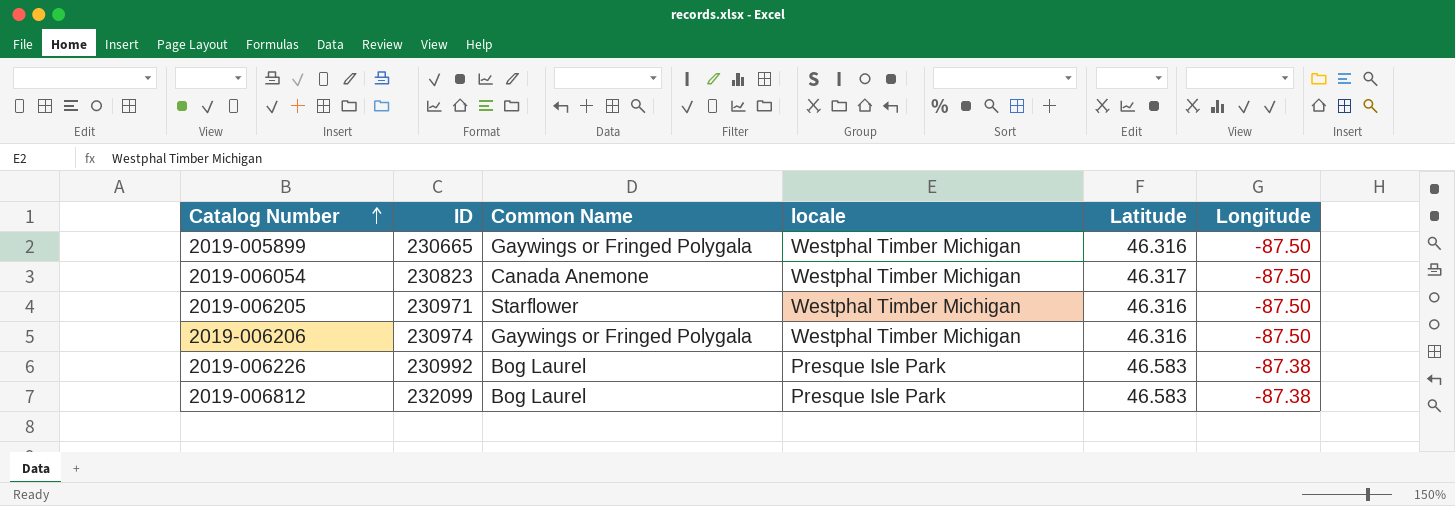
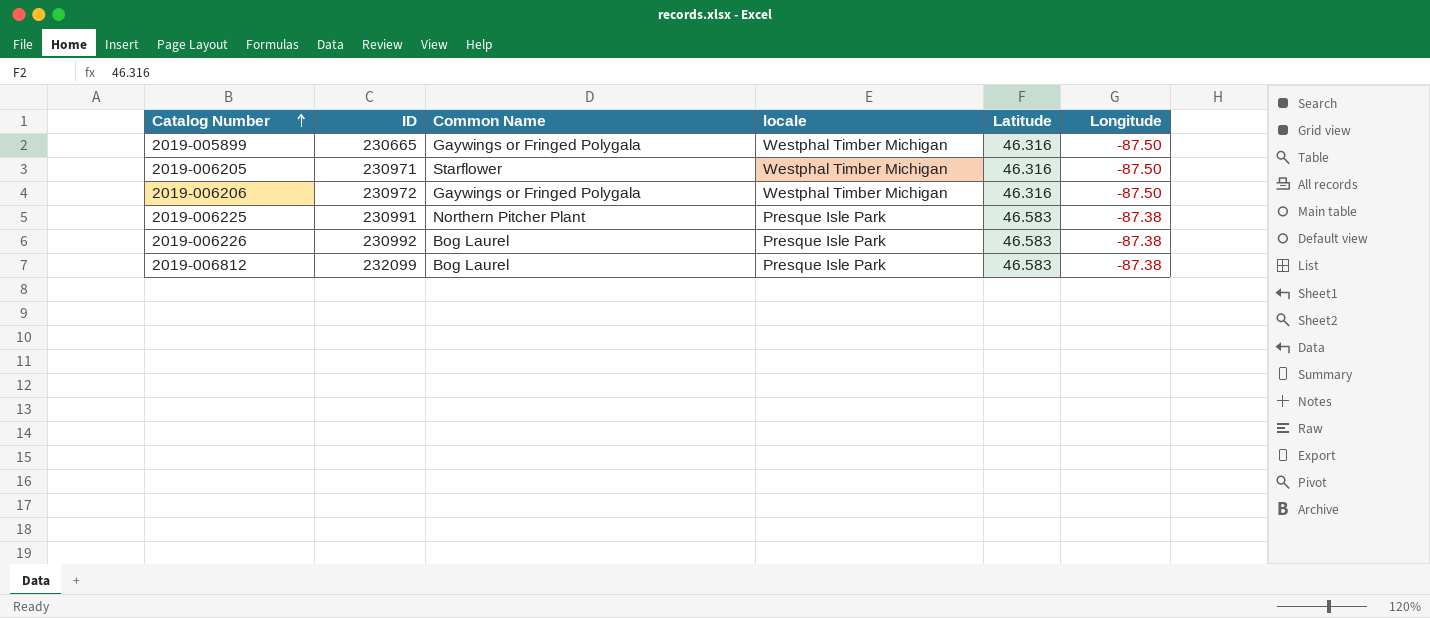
row 2019-006054: 230823 | Canada Anemone | Westphal Timber Michigan | 46.317 | -87.50 -> none
2019-006206 | ID: 230974 -> 230972
row 2019-006225: none -> 230991 | Northern Pitcher Plant | Presque Isle Park | 46.583 | -87.38

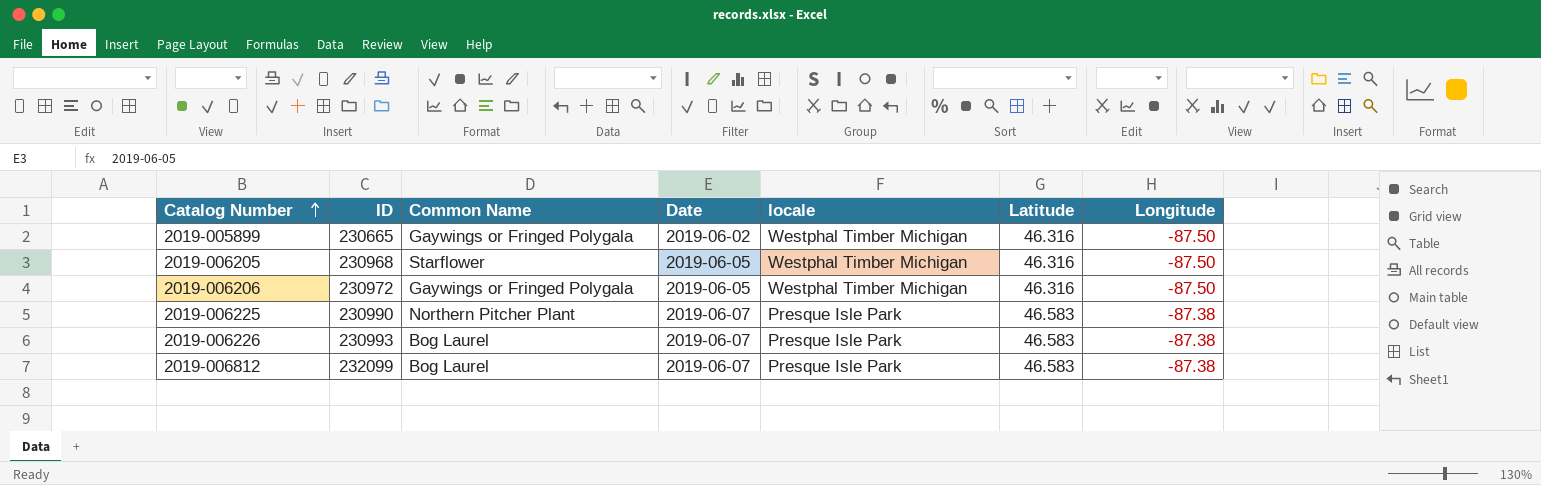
column Date | position: none -> 4
2019-006205 | ID: 230971 -> 230968
2019-006225 | ID: 230991 -> 230990
2019-006226 | ID: 230992 -> 230993

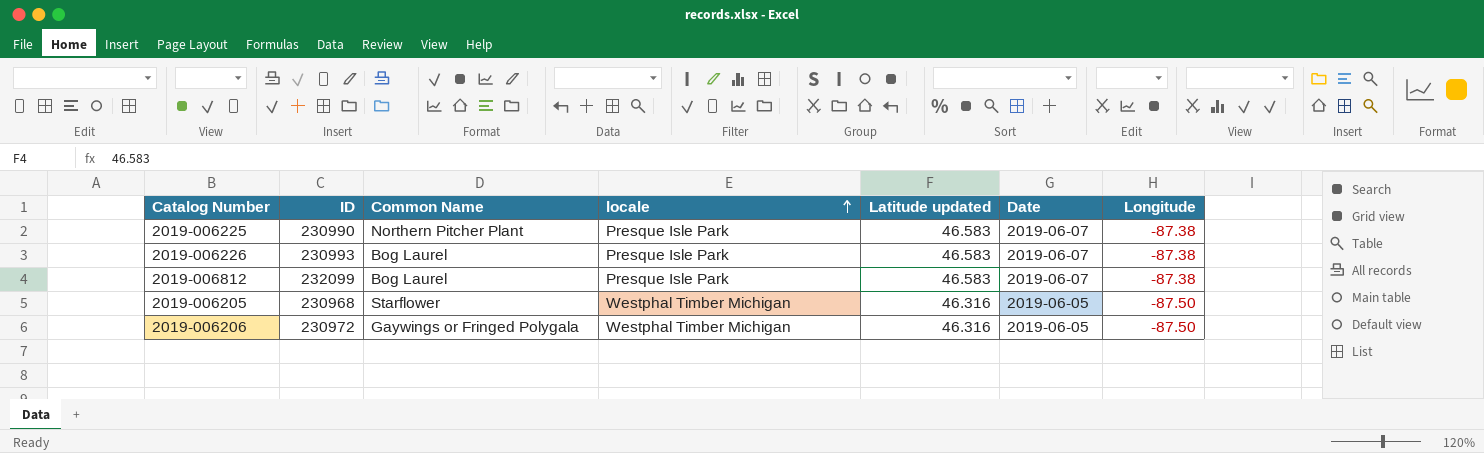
row order: Catalog Number ascending -> locale ascending
column name: Latitude -> Latitude updated
column Date | position: 4 -> 6
row 2019-005899: 230665 | Gaywings or Fringed Polygala | 2019-06-02 | Westphal Timber Michigan | 46.316 | -87.50 -> none

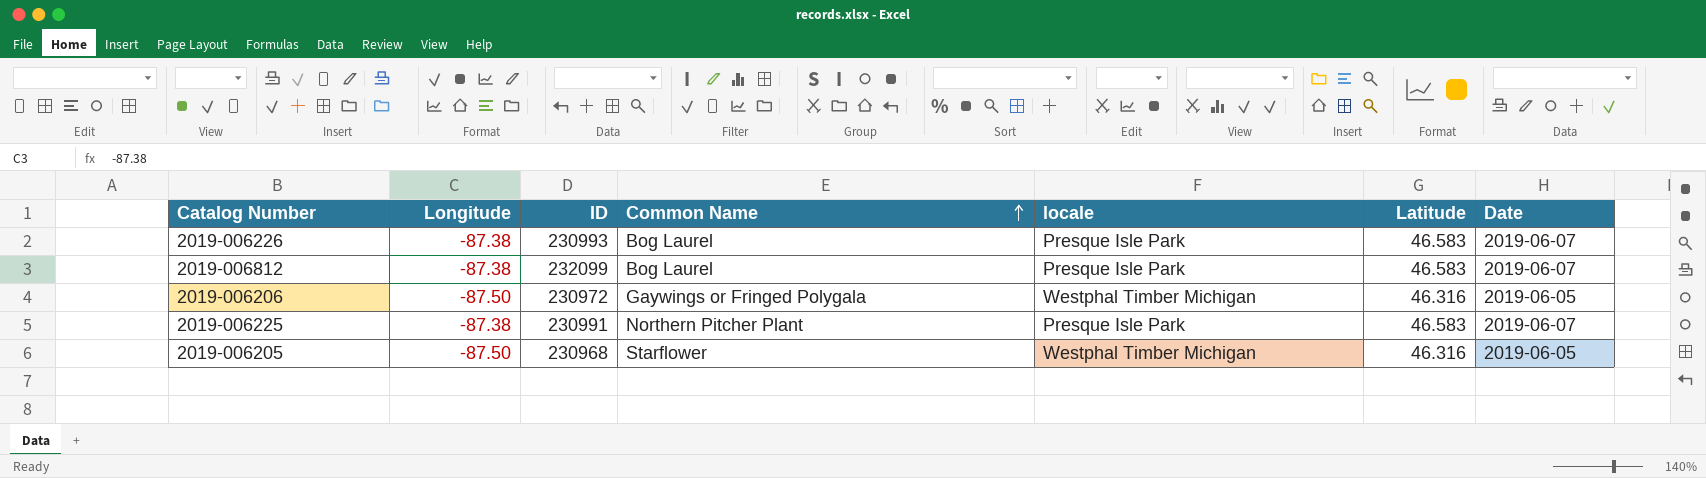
row order: locale ascending -> Common Name ascending
column Longitude | position: 7 -> 2
column name: Latitude updated -> Latitude
2019-006225 | ID: 230990 -> 230991

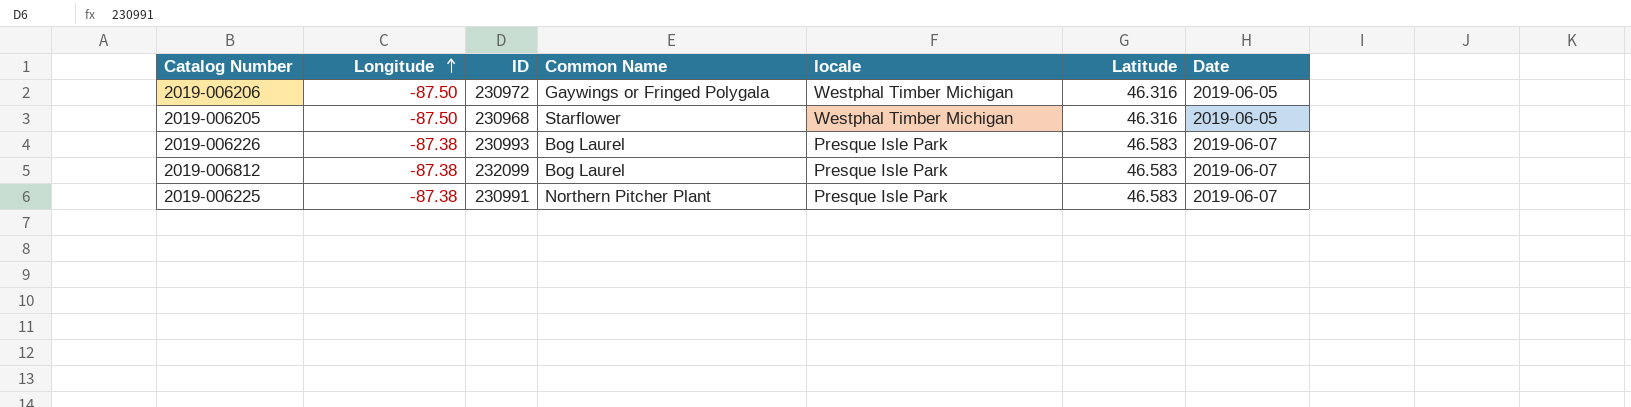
row order: Common Name ascending -> Longitude ascending

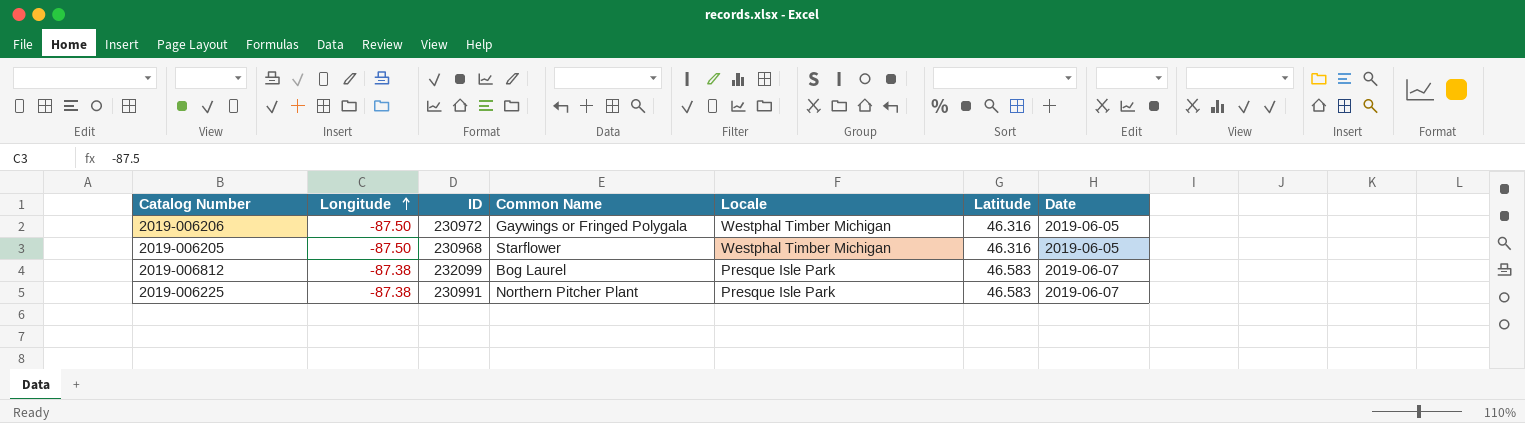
column name: locale -> Locale
row 2019-006226: -87.38 | 230993 | Bog Laurel | Presque Isle Park | 46.583 | 2019-06-07 -> none

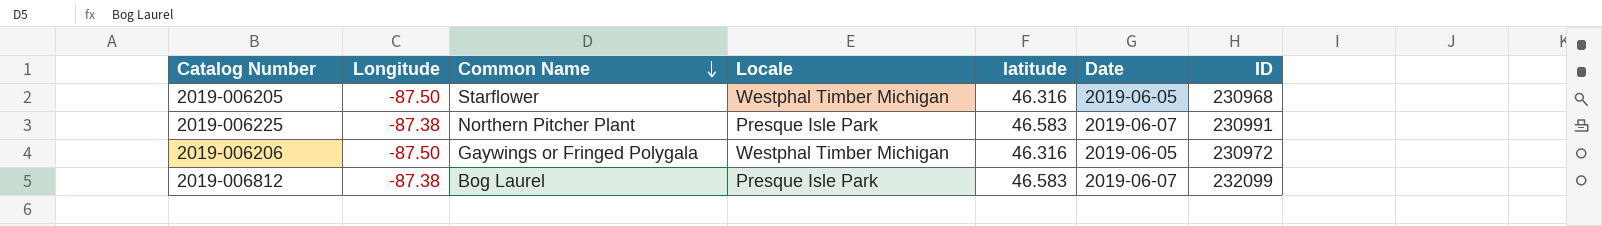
row order: Longitude ascending -> Common Name descending
column name: Latitude -> latitude
column ID | position: 3 -> 7

